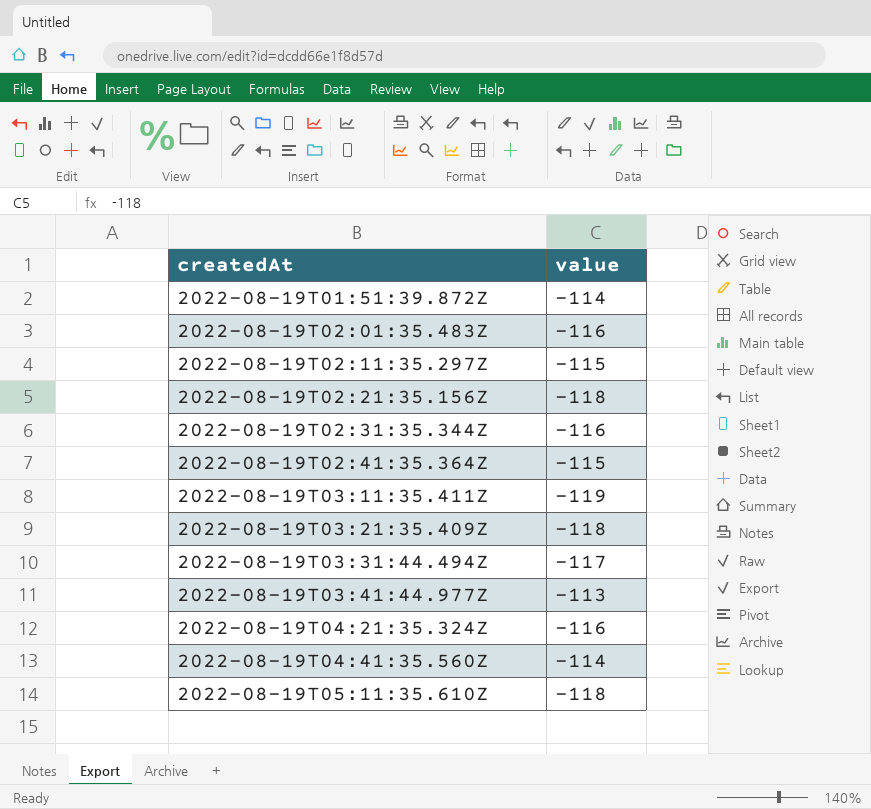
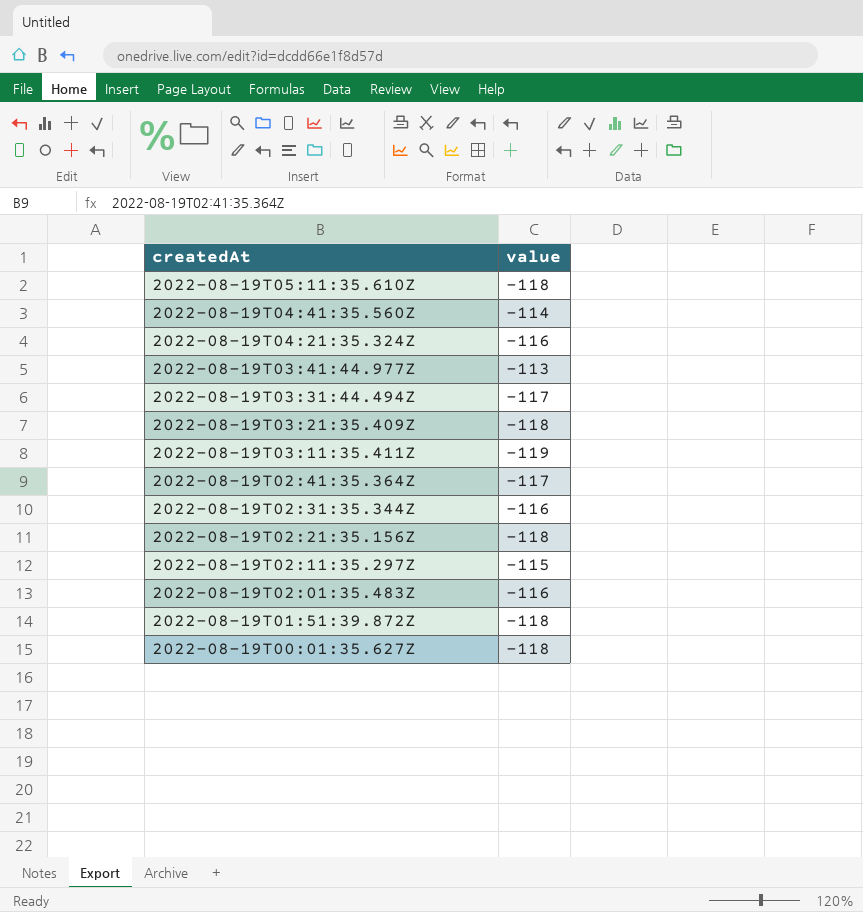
row order: createdAt ascending -> createdAt descending
2022-08-19T02:41:35.364Z | value: -115 -> -117
2022-08-19T01:51:39.872Z | value: -114 -> -118
row 2022-08-19T00:01:35.627Z: none -> -118

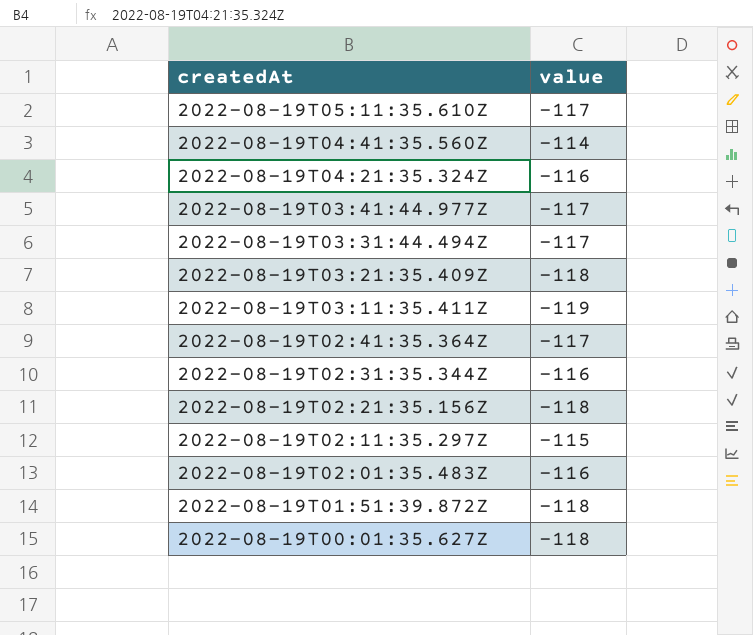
2022-08-19T05:11:35.610Z | value: -118 -> -117
2022-08-19T03:41:44.977Z | value: -113 -> -117

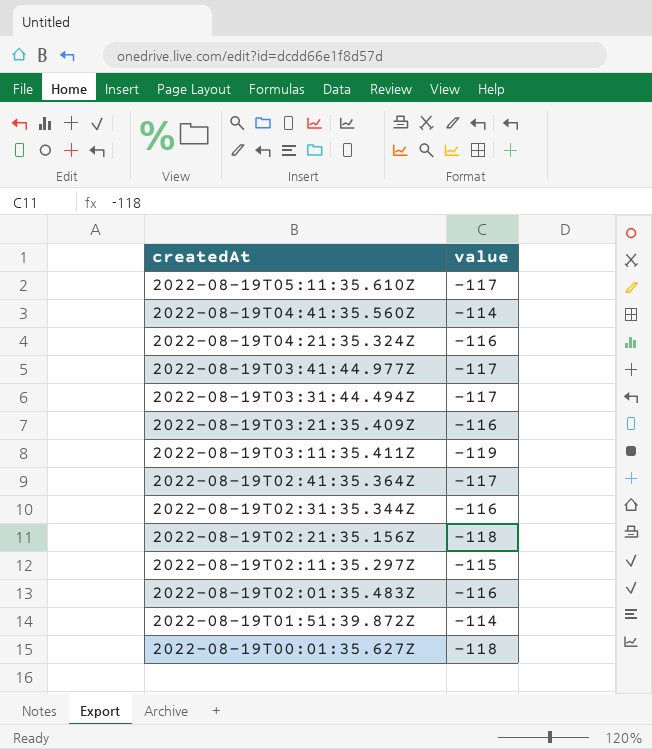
2022-08-19T03:21:35.409Z | value: -118 -> -116
2022-08-19T01:51:39.872Z | value: -118 -> -114

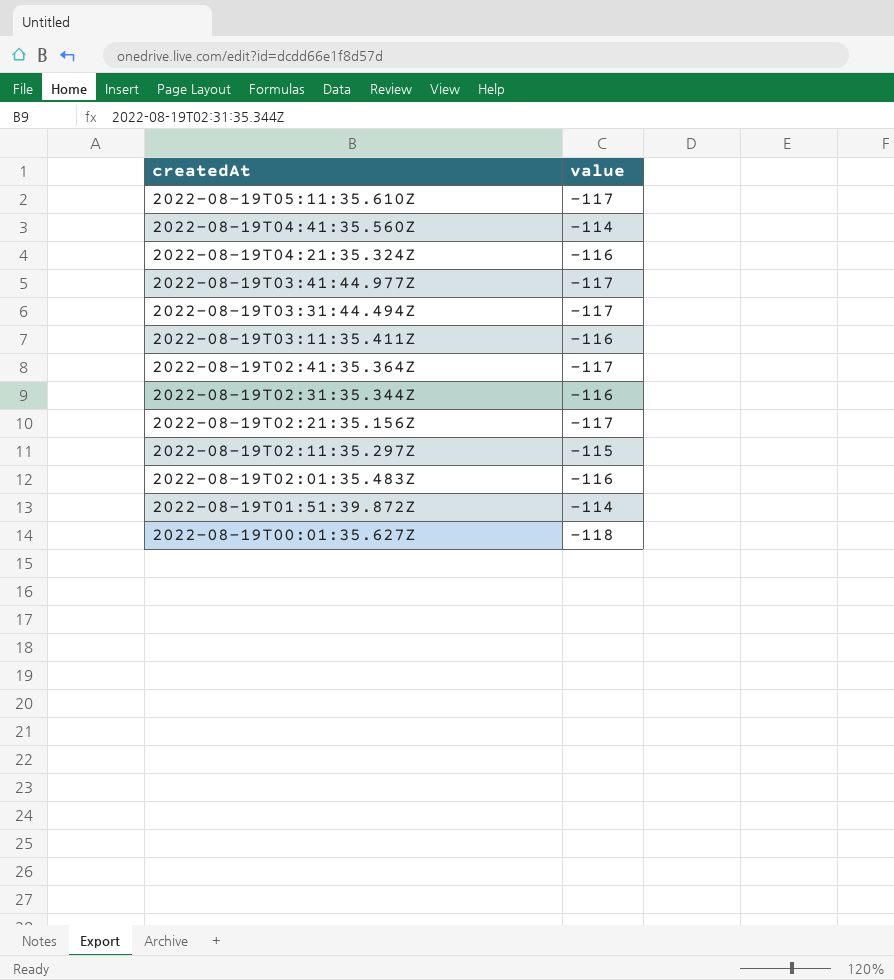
row 2022-08-19T03:21:35.409Z: -116 -> none
2022-08-19T03:11:35.411Z | value: -119 -> -116
2022-08-19T02:21:35.156Z | value: -118 -> -117

